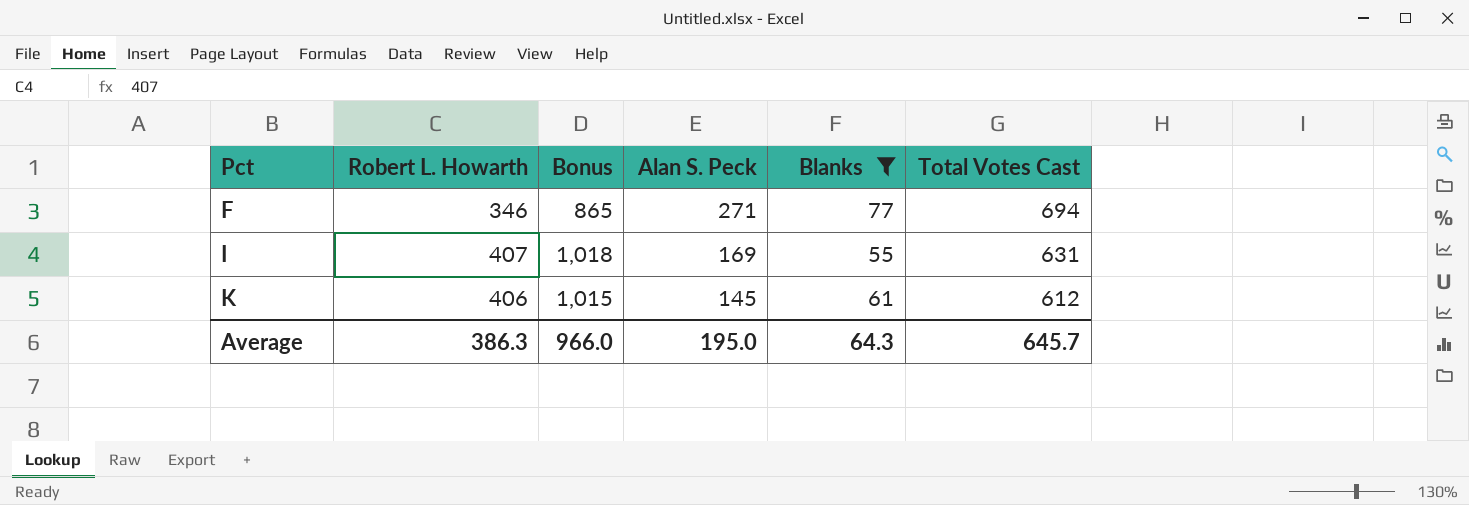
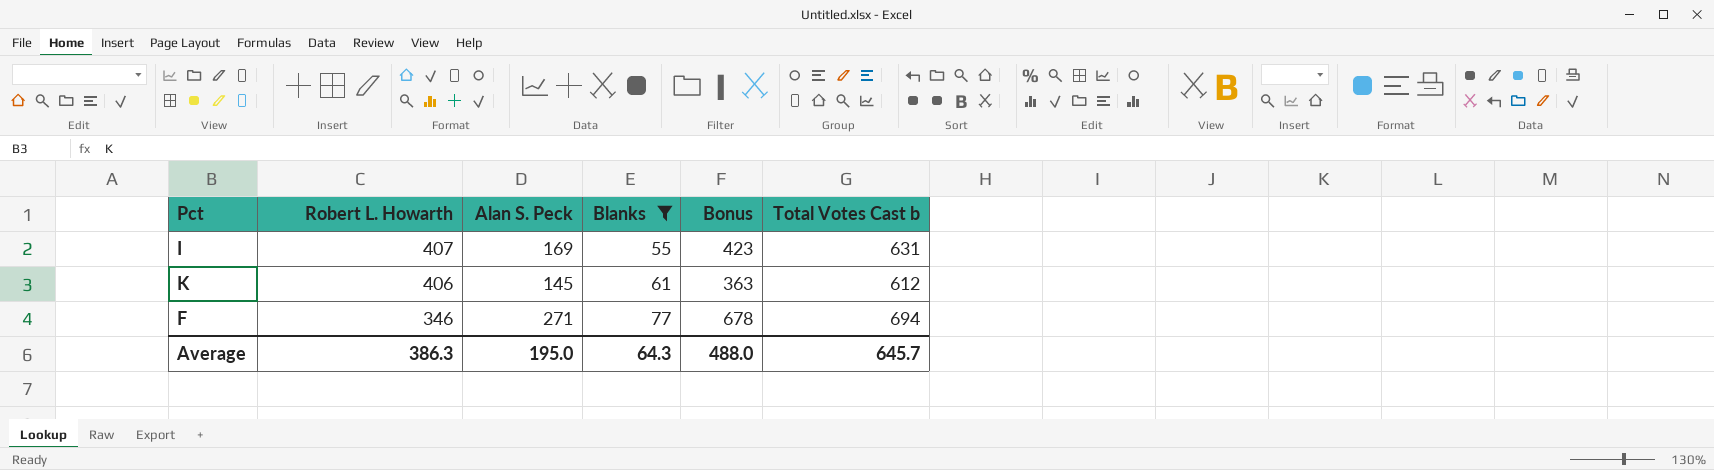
row order: Pct ascending -> Robert L. Howarth descending
column Bonus | formula: [Robert L. Howarth] * 2.5 -> [Alan S. Peck] * 2.5
column Bonus | position: 3 -> 5
column name: Total Votes Cast -> Total Votes Cast b
Average | Bonus: 966.0 -> 488.0

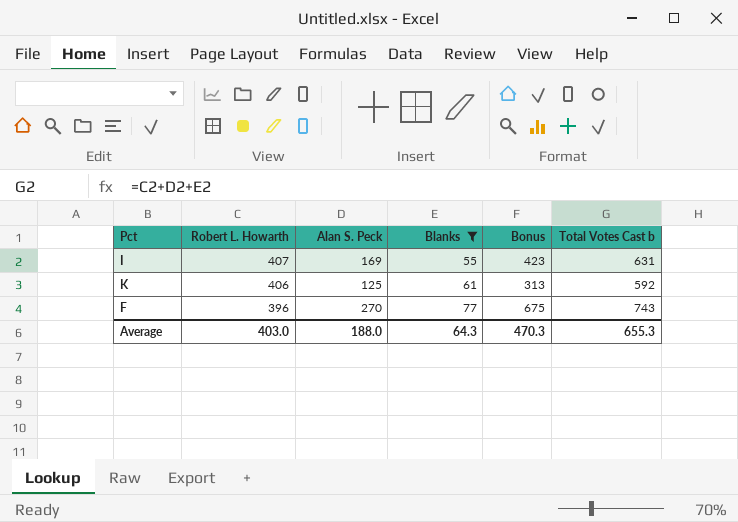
K | Alan S. Peck: 145 -> 125
K | Bonus: 363 -> 313
K | Total Votes Cast b: 612 -> 592
F | Robert L. Howarth: 346 -> 396
F | Alan S. Peck: 271 -> 270
F | Bonus: 678 -> 675
F | Total Votes Cast b: 694 -> 743
Average | Robert L. Howarth: 386.3 -> 403.0
Average | Alan S. Peck: 195.0 -> 188.0
Average | Bonus: 488.0 -> 470.3
Average | Total Votes Cast b: 645.7 -> 655.3

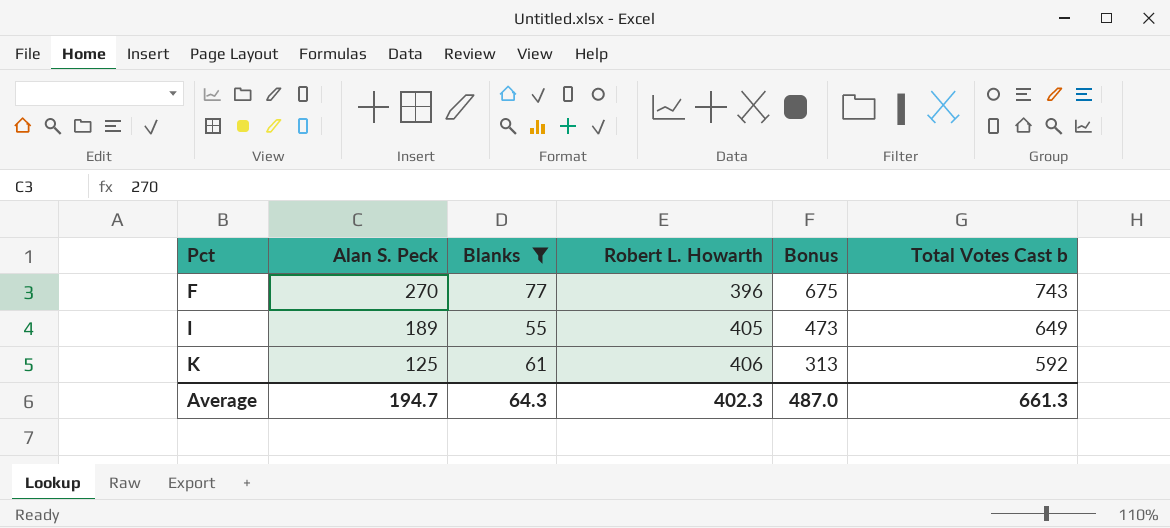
row order: Robert L. Howarth descending -> Pct ascending
column Robert L. Howarth | position: 2 -> 4
I | Alan S. Peck: 169 -> 189
I | Robert L. Howarth: 407 -> 405
I | Bonus: 423 -> 473
I | Total Votes Cast b: 631 -> 649
Average | Alan S. Peck: 188.0 -> 194.7
Average | Robert L. Howarth: 403.0 -> 402.3
Average | Bonus: 470.3 -> 487.0
Average | Total Votes Cast b: 655.3 -> 661.3

